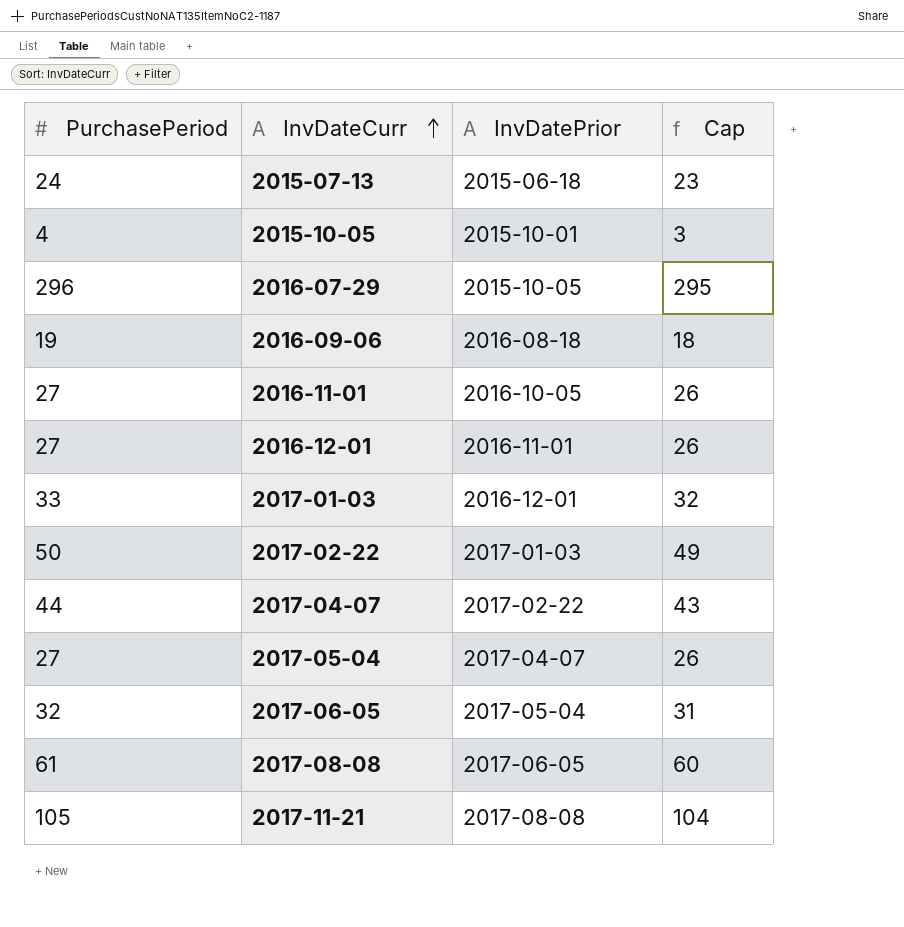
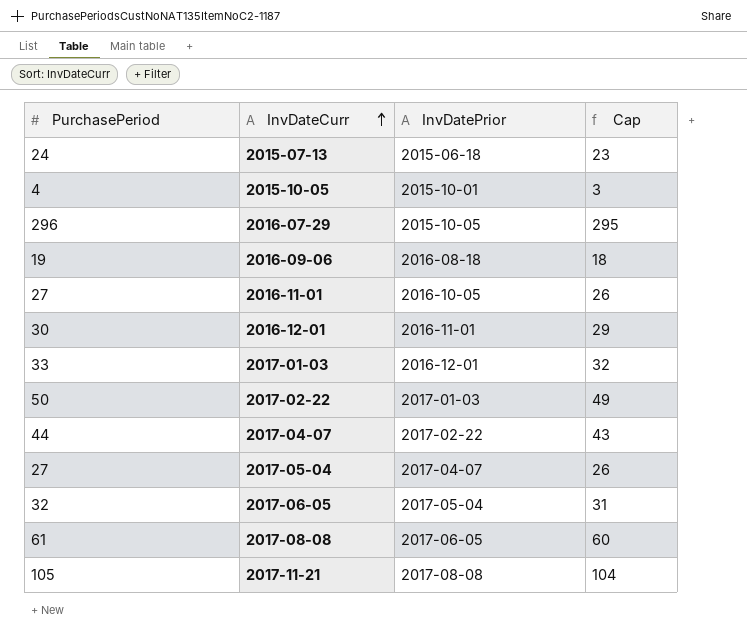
2016-12-01 | PurchasePeriod: 27 -> 30
2016-12-01 | Cap: 26 -> 29

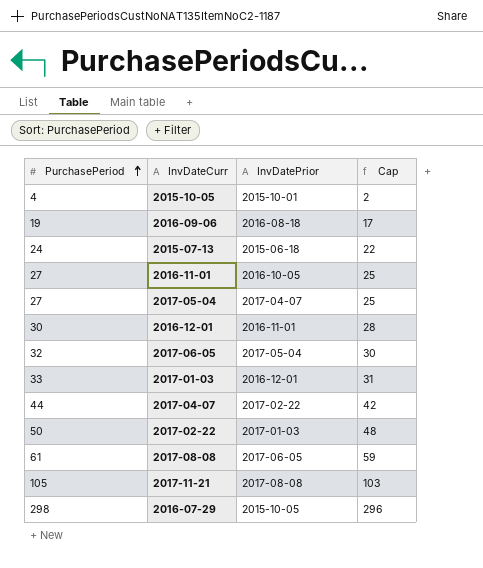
row order: InvDateCurr ascending -> PurchasePeriod ascending
column Cap | formula: [PurchasePeriod] - 1 -> [PurchasePeriod] - 2
2016-07-29 | PurchasePeriod: 296 -> 298

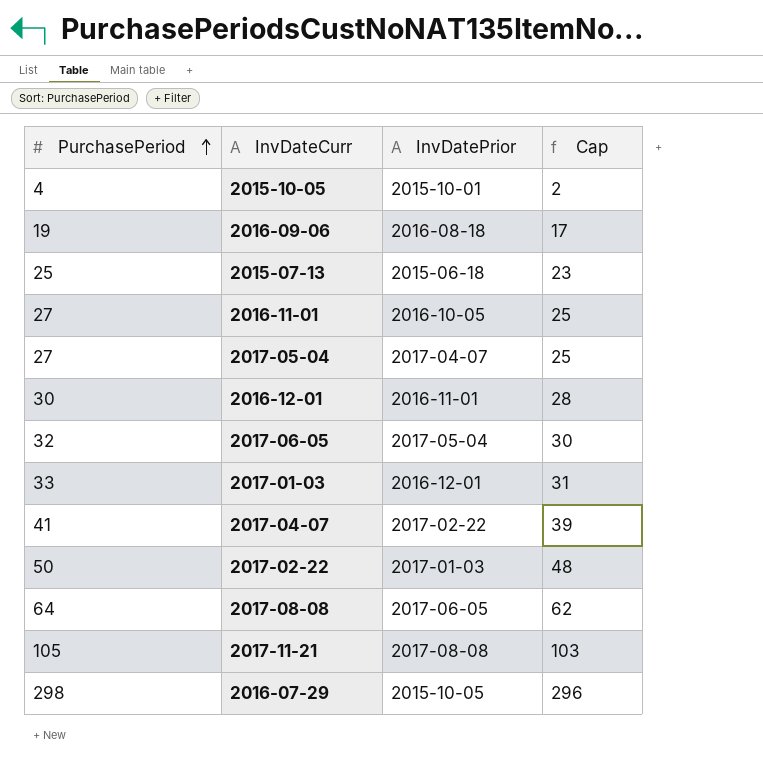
2015-07-13 | PurchasePeriod: 24 -> 25
2015-07-13 | Cap: 22 -> 23
2017-04-07 | PurchasePeriod: 44 -> 41
2017-04-07 | Cap: 42 -> 39
2017-08-08 | PurchasePeriod: 61 -> 64
2017-08-08 | Cap: 59 -> 62

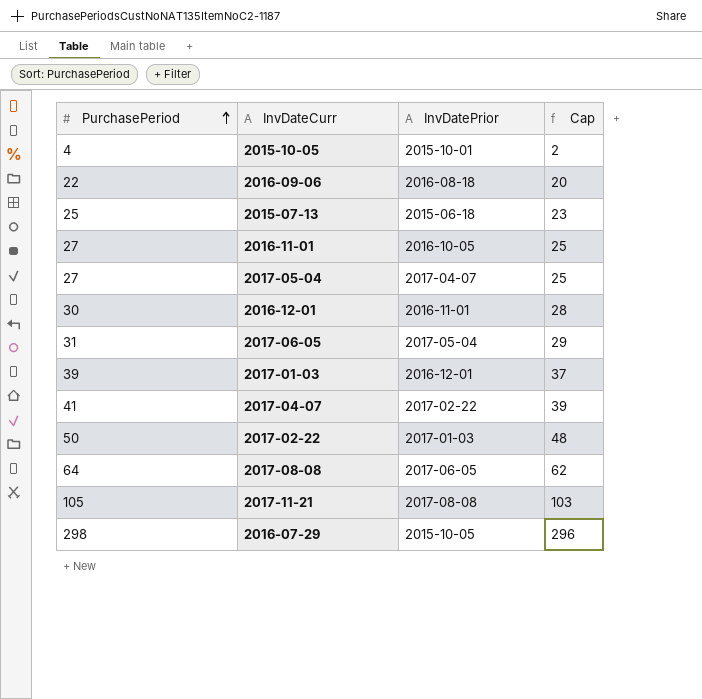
2016-09-06 | PurchasePeriod: 19 -> 22
2016-09-06 | Cap: 17 -> 20
2017-06-05 | PurchasePeriod: 32 -> 31
2017-06-05 | Cap: 30 -> 29
2017-01-03 | PurchasePeriod: 33 -> 39
2017-01-03 | Cap: 31 -> 37

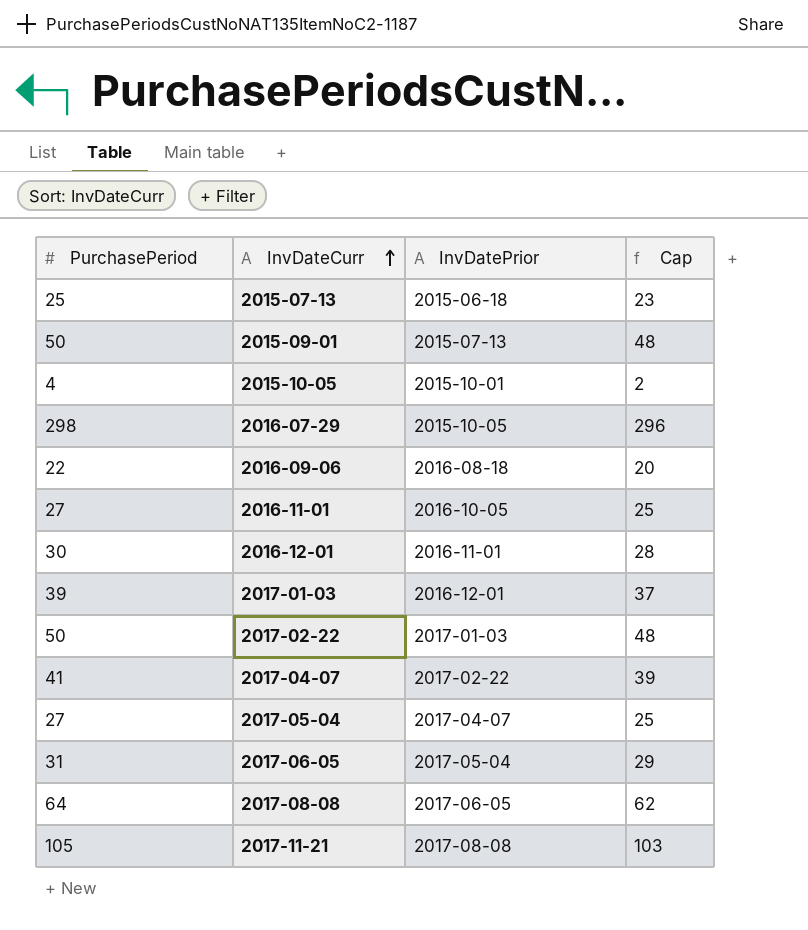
row order: PurchasePeriod ascending -> InvDateCurr ascending
row 2015-09-01: none -> 50 | 2015-07-13 | 48

